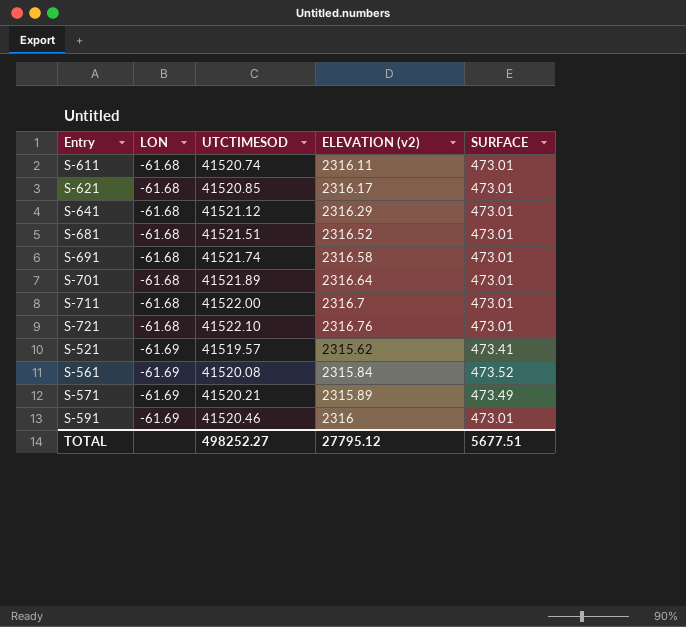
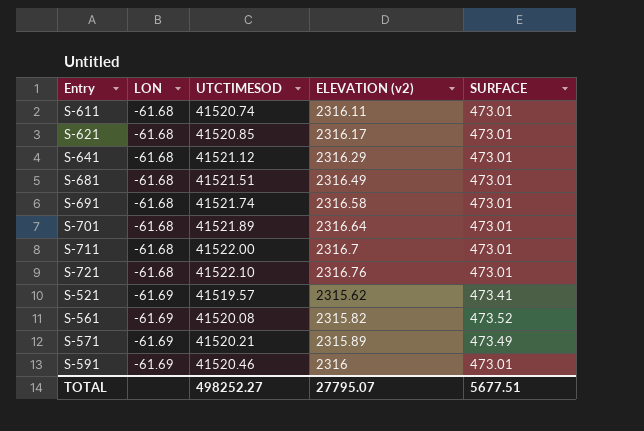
S-681 | ELEVATION (v2): 2316.52 -> 2316.49
S-561 | ELEVATION (v2): 2315.84 -> 2315.82
TOTAL | ELEVATION (v2): 27795.12 -> 27795.07

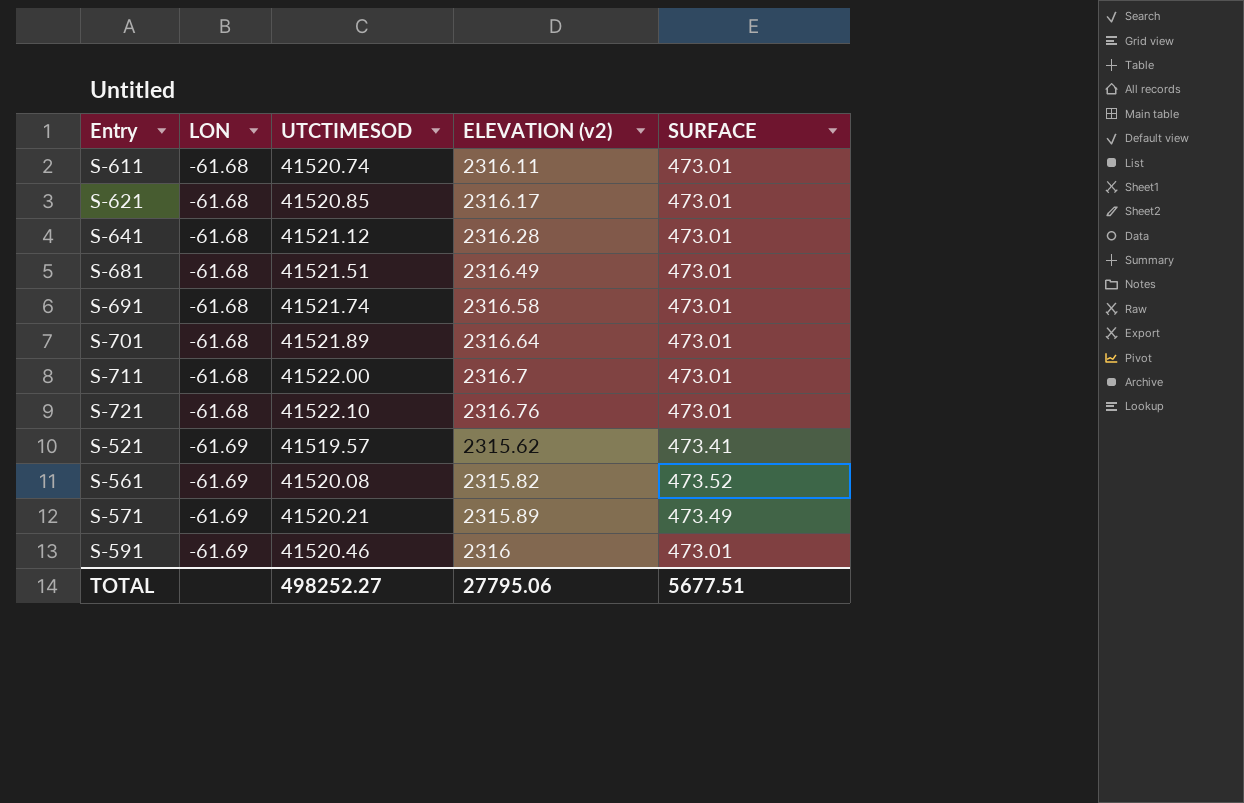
S-641 | ELEVATION (v2): 2316.29 -> 2316.28
TOTAL | ELEVATION (v2): 27795.07 -> 27795.06

